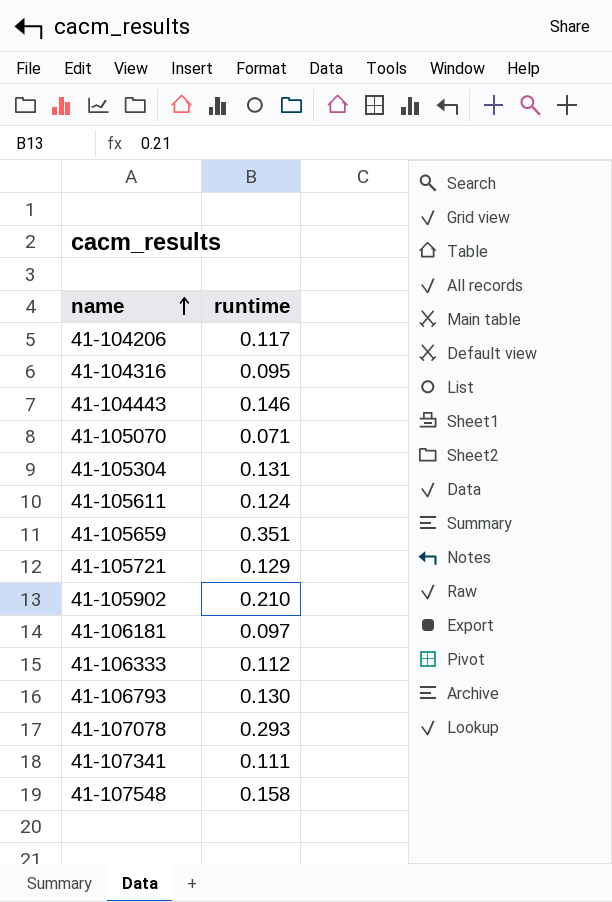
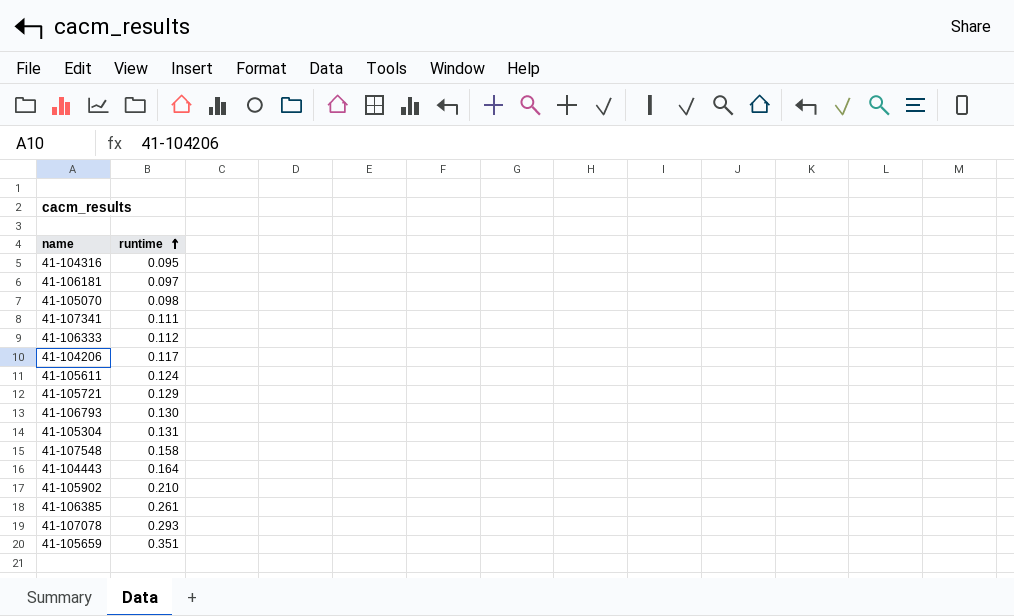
row order: name ascending -> runtime ascending
41-105070 | runtime: 0.071 -> 0.098
41-104443 | runtime: 0.146 -> 0.164
row 41-106385: none -> 0.261

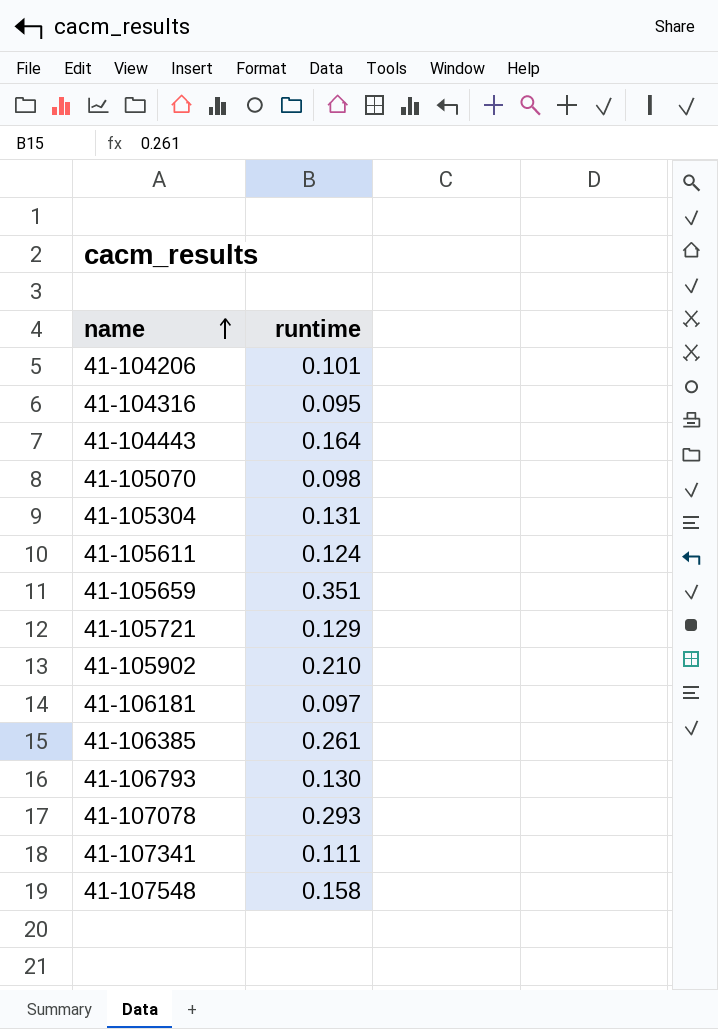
row order: runtime ascending -> name ascending
row 41-106333: 0.112 -> none
41-104206 | runtime: 0.117 -> 0.101

